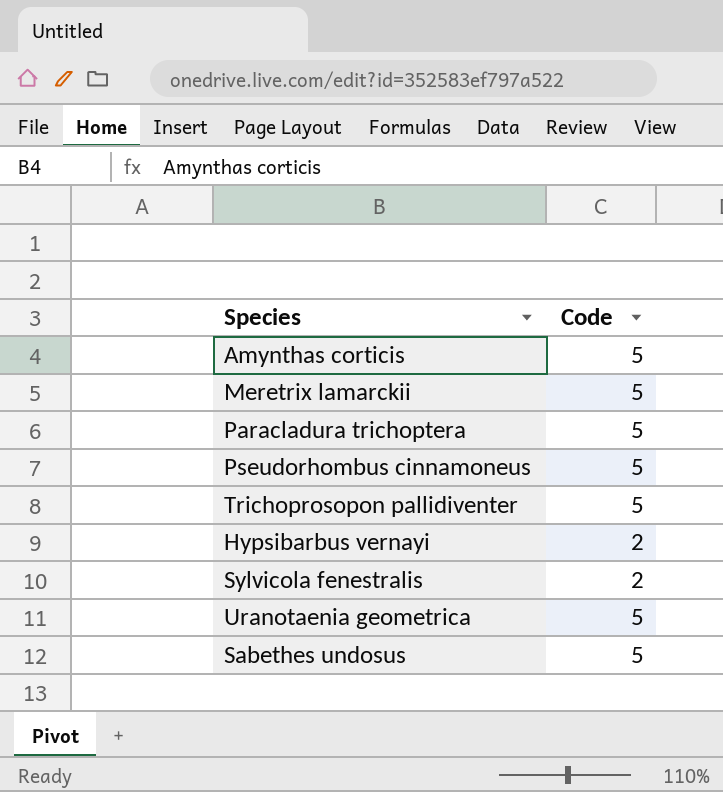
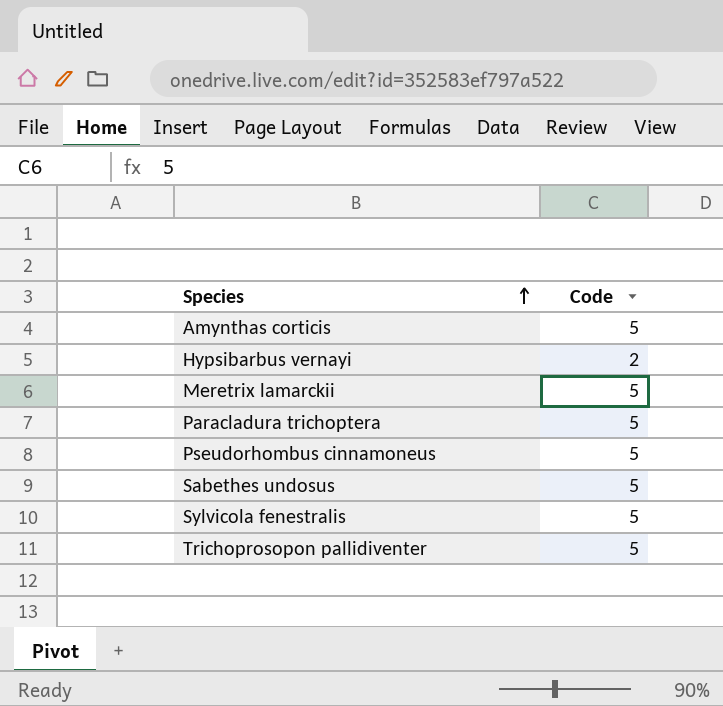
row order: none -> Species ascending
row Uranotaenia geometrica: 5 -> none
Sylvicola fenestralis | Code: 2 -> 5

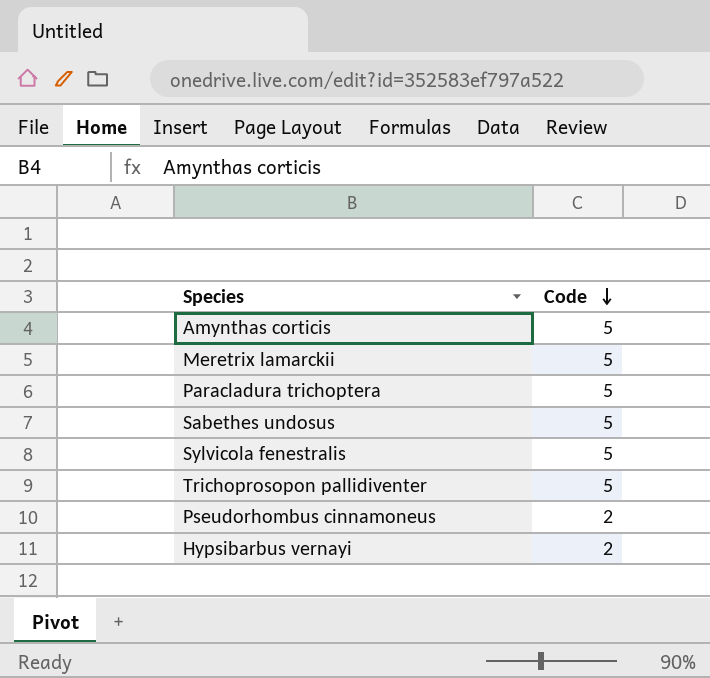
row order: Species ascending -> Code descending
Pseudorhombus cinnamoneus | Code: 5 -> 2

